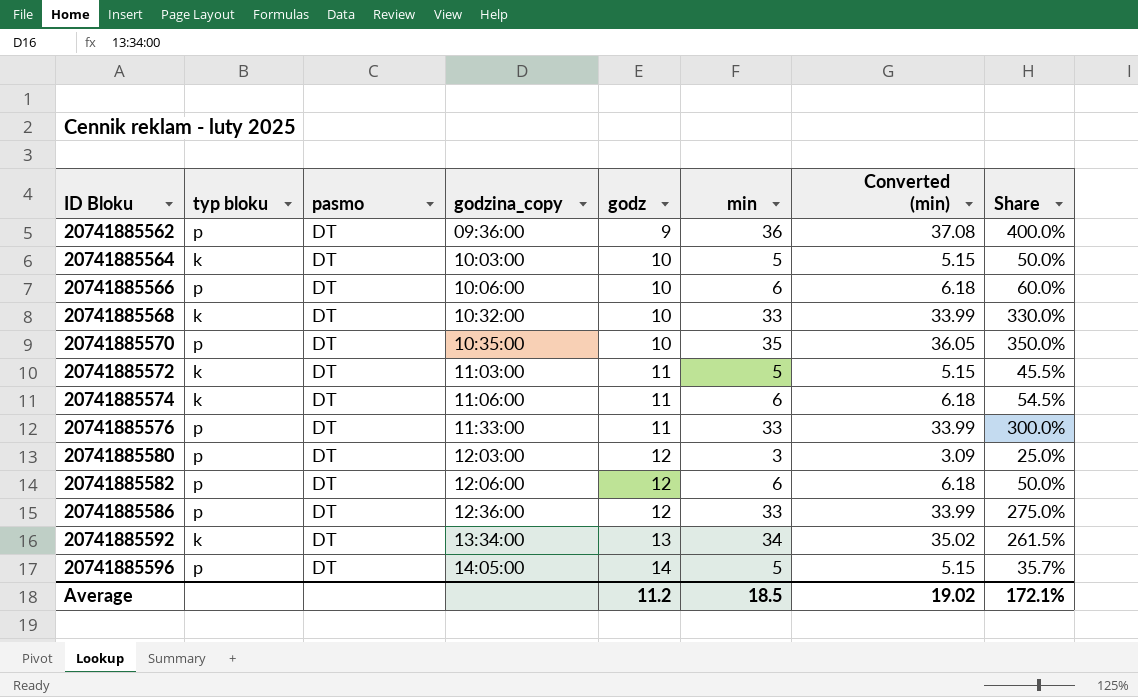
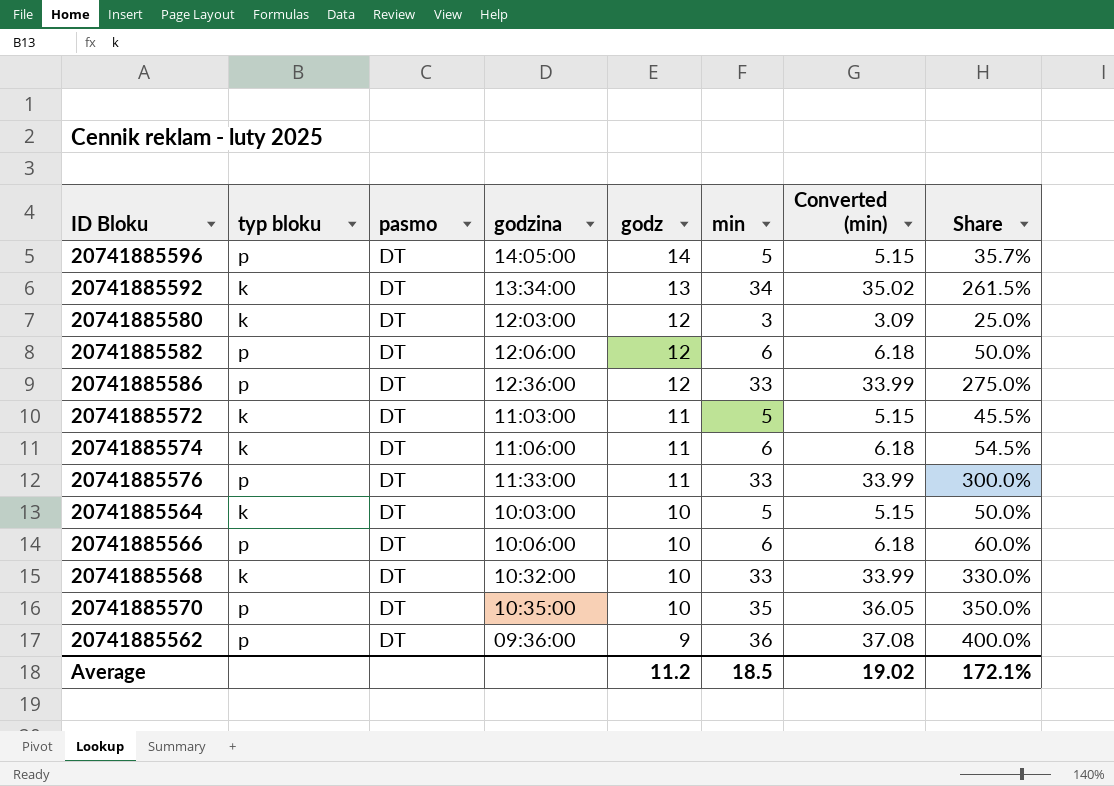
row order: ID Bloku ascending -> godz descending
column name: godzina_copy -> godzina
20741885580 | typ bloku: p -> k

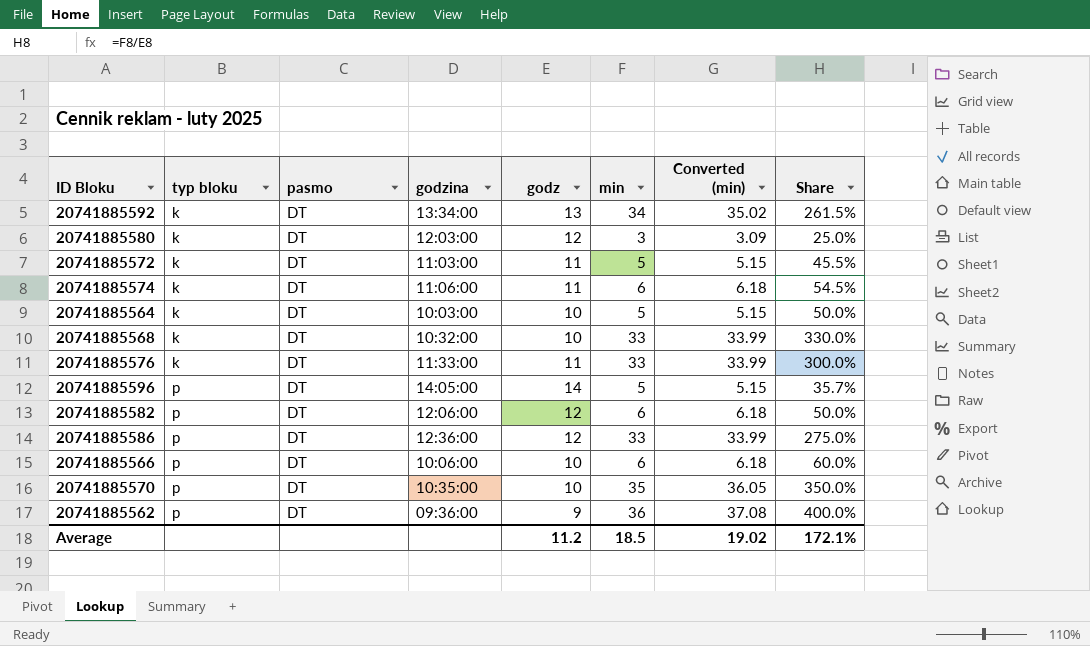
row order: godz descending -> typ bloku ascending
20741885576 | typ bloku: p -> k

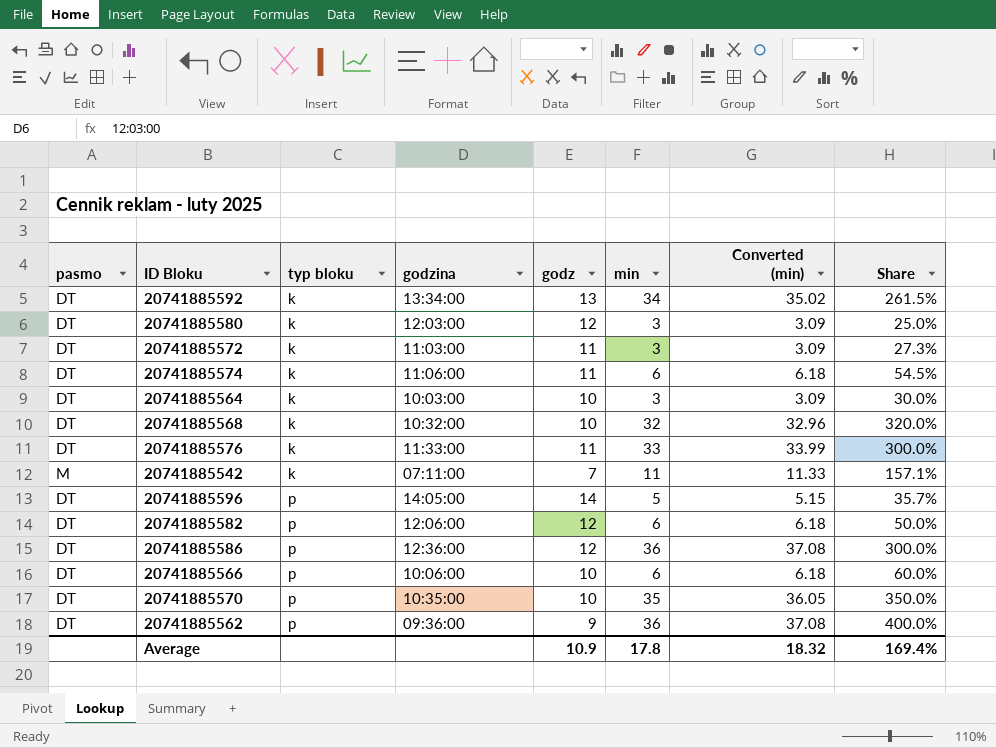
column pasmo | position: 3 -> 1
20741885572 | min: 5 -> 3
20741885572 | Converted (min): 5.15 -> 3.09
20741885572 | Share: 45.5% -> 27.3%
20741885564 | min: 5 -> 3
20741885564 | Converted (min): 5.15 -> 3.09
20741885564 | Share: 50.0% -> 30.0%
20741885568 | min: 33 -> 32
20741885568 | Converted (min): 33.99 -> 32.96
20741885568 | Share: 330.0% -> 320.0%
row 20741885542: none -> M | k | 07:11:00 | 7 | 11 | 11.33 | 157.1%
20741885586 | min: 33 -> 36
20741885586 | Converted (min): 33.99 -> 37.08
20741885586 | Share: 275.0% -> 300.0%
Average | godz: 11.2 -> 10.9
Average | min: 18.5 -> 17.8
Average | Converted (min): 19.02 -> 18.32
Average | Share: 172.1% -> 169.4%

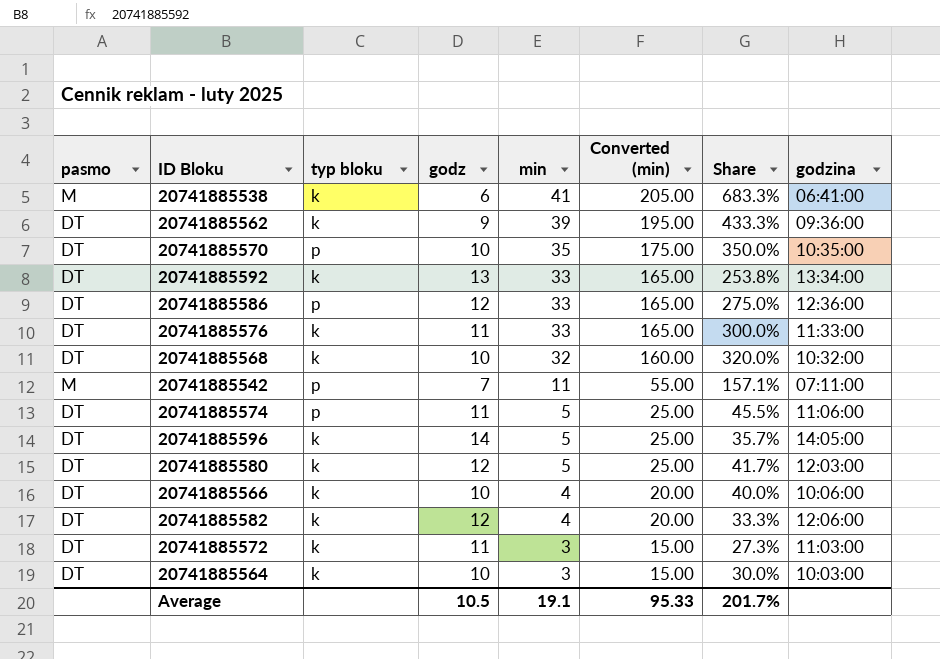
row order: typ bloku ascending -> min descending
column Converted (min) | formula: [min] * 1.03 -> [min] * 5
column godzina | position: 4 -> 8
row 20741885538: none -> M | k | 6 | 41 | 205.00 | 683.3% | 06:41:00
20741885562 | typ bloku: p -> k
20741885562 | min: 36 -> 39
20741885562 | Share: 400.0% -> 433.3%
20741885592 | min: 34 -> 33
20741885592 | Share: 261.5% -> 253.8%
20741885586 | min: 36 -> 33
20741885586 | Share: 300.0% -> 275.0%
20741885542 | typ bloku: k -> p
20741885574 | typ bloku: k -> p
20741885574 | min: 6 -> 5
20741885574 | Share: 54.5% -> 45.5%
20741885596 | typ bloku: p -> k
20741885580 | min: 3 -> 5
20741885580 | Share: 25.0% -> 41.7%
20741885566 | typ bloku: p -> k
20741885566 | min: 6 -> 4
20741885566 | Share: 60.0% -> 40.0%
20741885582 | typ bloku: p -> k
20741885582 | min: 6 -> 4
20741885582 | Share: 50.0% -> 33.3%
Average | godz: 10.9 -> 10.5
Average | min: 17.8 -> 19.1
Average | Converted (min): 18.32 -> 95.33
Average | Share: 169.4% -> 201.7%

